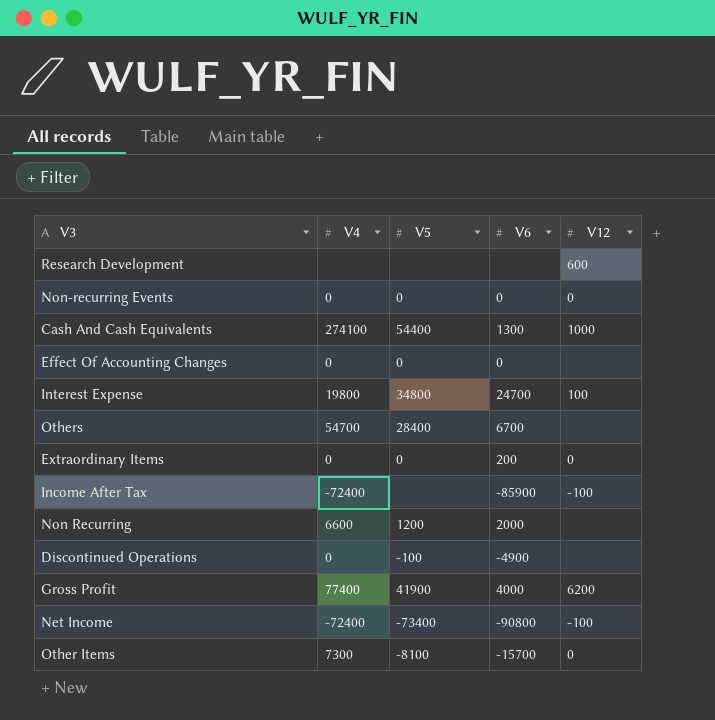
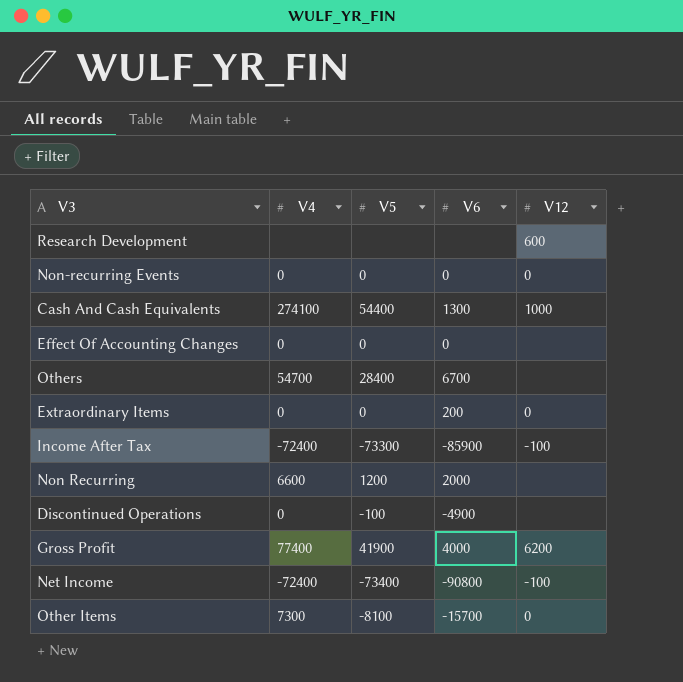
row Interest Expense: 19800 | 34800 | 24700 | 100 -> none
Income After Tax | V5: none -> -73300

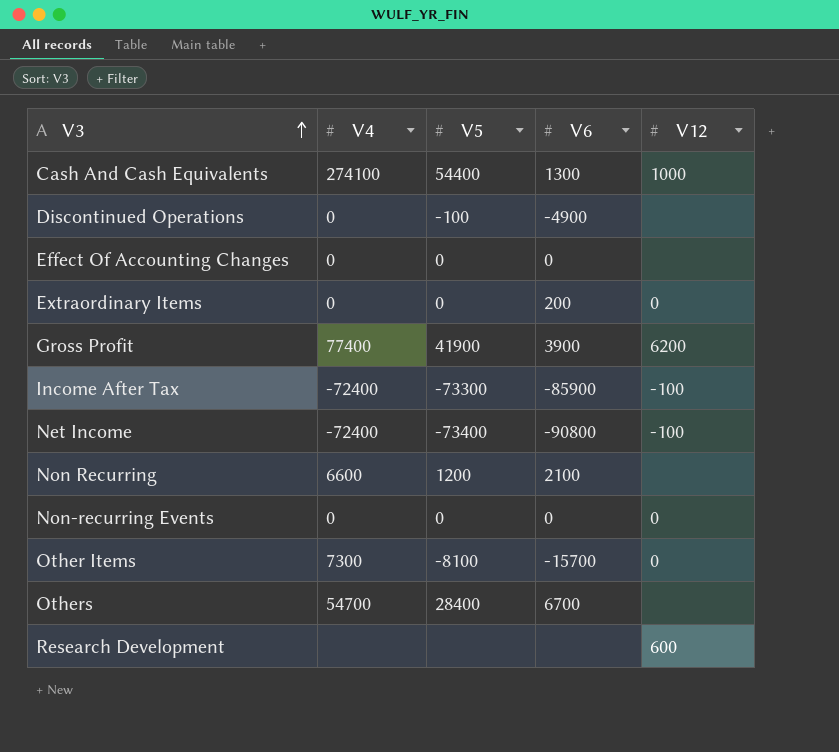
row order: none -> V3 ascending
Gross Profit | V6: 4000 -> 3900
Non Recurring | V6: 2000 -> 2100

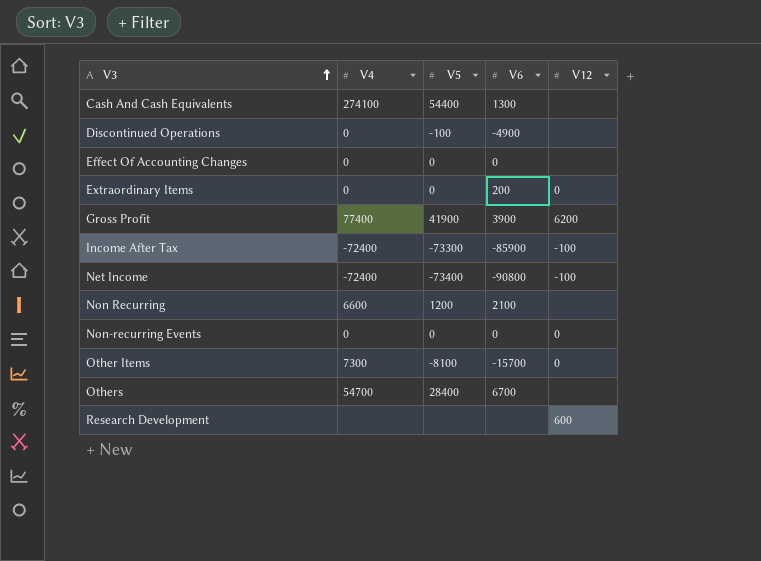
Cash And Cash Equivalents | V12: 1000 -> none

